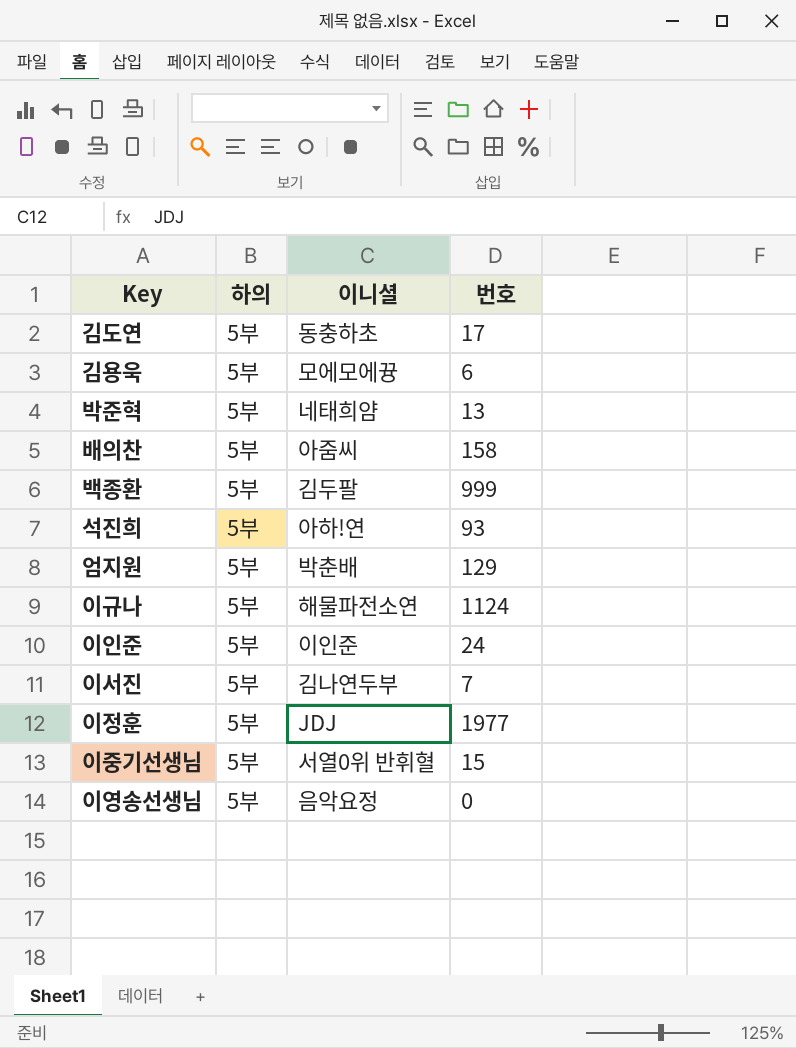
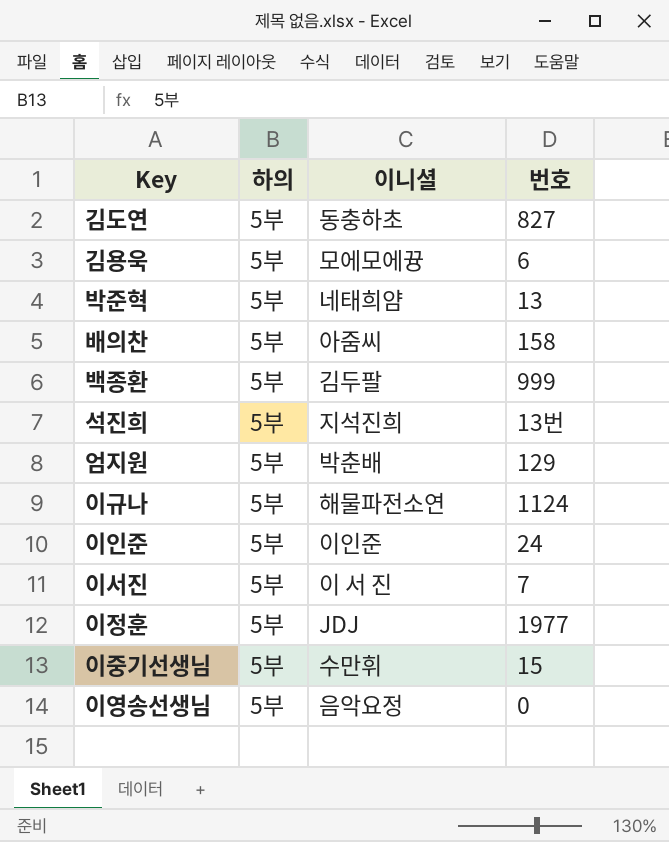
김도연 | 번호: 17 -> 827
석진희 | 이니셜: 아하!연 -> 지석진희
석진희 | 번호: 93 -> 13번
이서진 | 이니셜: 김나연두부 -> 이 서 진
이중기선생님 | 이니셜: 서열0위 반휘혈 -> 수만휘

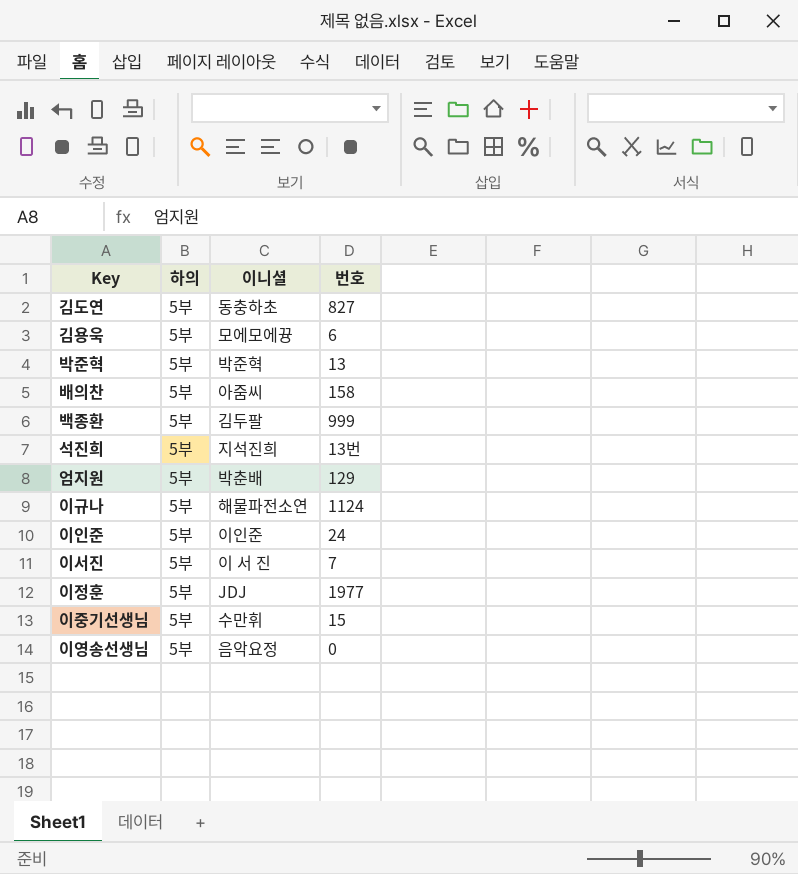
박준혁 | 이니셜: 네태희얌 -> 박준혁

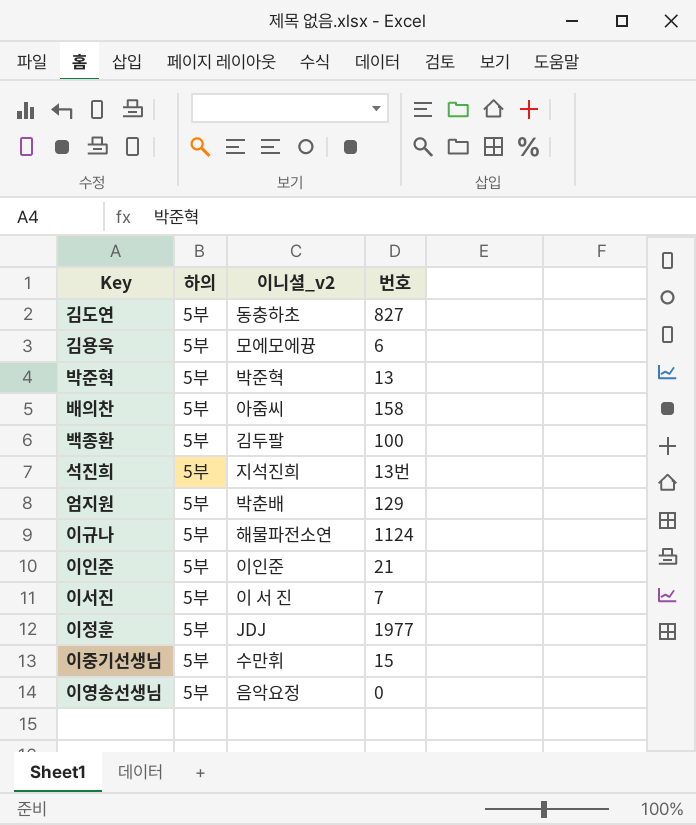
column name: 이니셜 -> 이니셜_v2
백종환 | 번호: 999 -> 100
이인준 | 번호: 24 -> 21

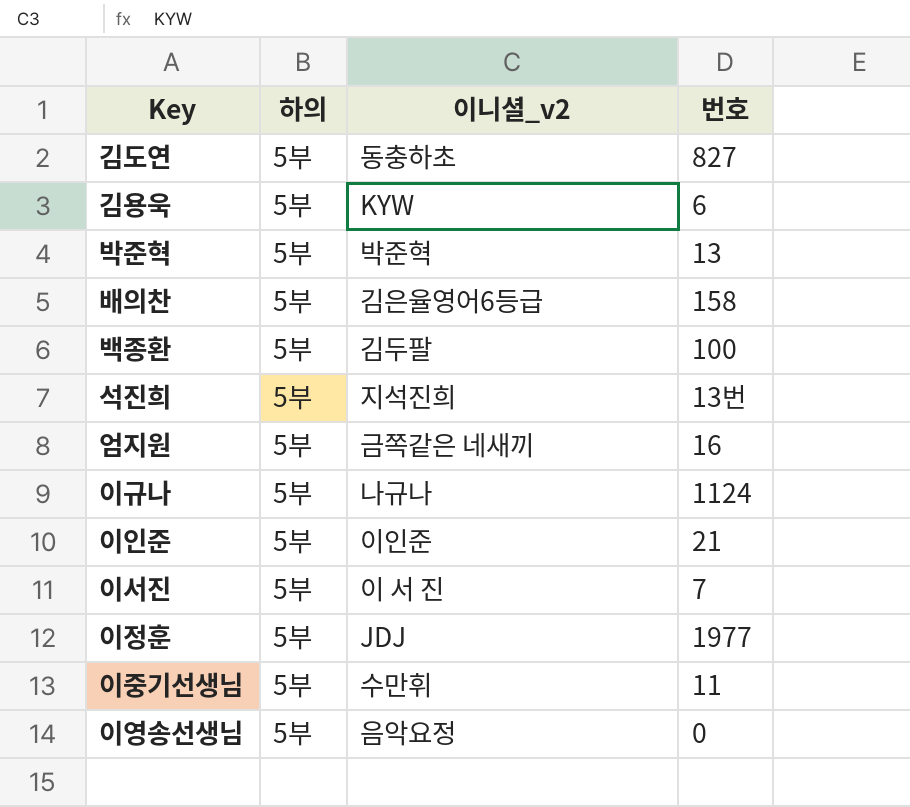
김용욱 | 이니셜_v2: 모에모에뀽 -> KYW
배의찬 | 이니셜_v2: 아줌씨 -> 김은율영어6등급
엄지원 | 이니셜_v2: 박춘배 -> 금쪽같은 네새끼
엄지원 | 번호: 129 -> 16
이규나 | 이니셜_v2: 해물파전소연 -> 나규나
이중기선생님 | 번호: 15 -> 11

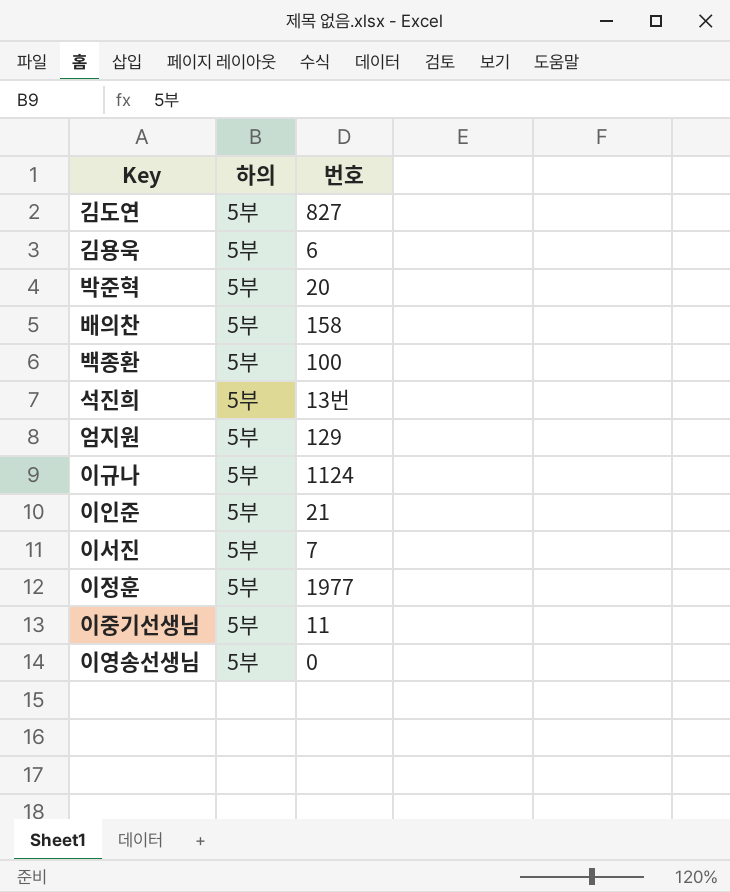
column 이니셜_v2 | position: 3 -> none
박준혁 | 번호: 13 -> 20
엄지원 | 번호: 16 -> 129

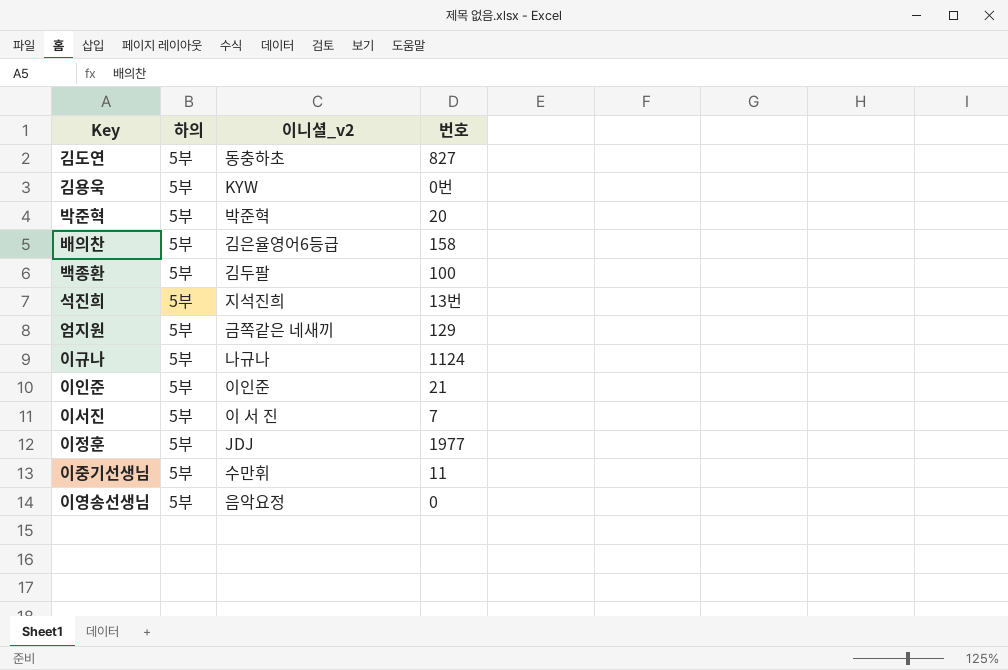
column 이니셜_v2 | position: none -> 3
김용욱 | 번호: 6 -> 0번

